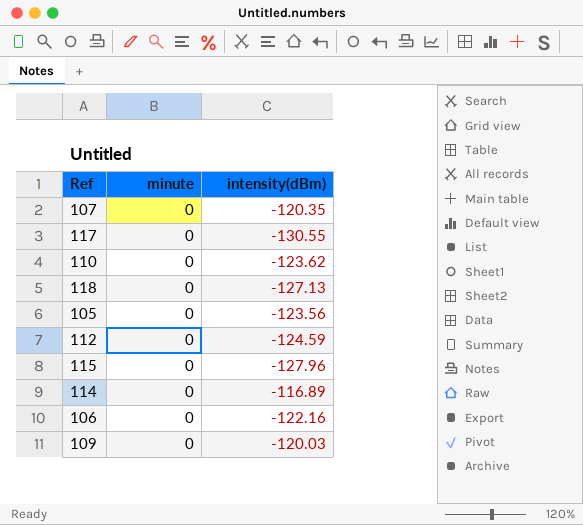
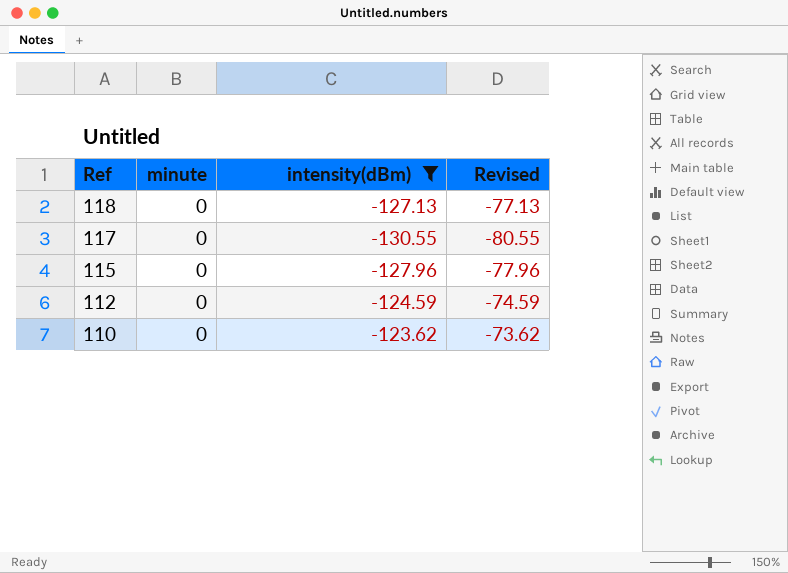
filter: none -> intensity(dBm) <= -123.62
row order: none -> Ref descending
column Revised | formula: none -> [intensity(dBm)] + 50

